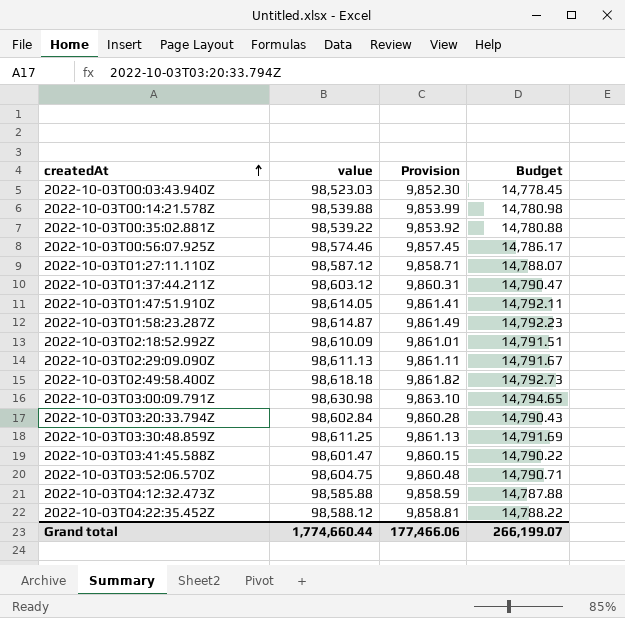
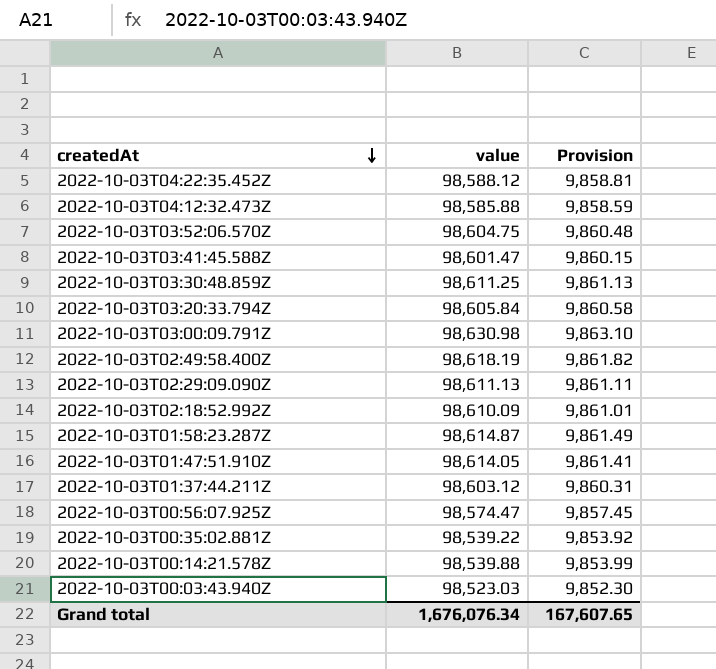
row order: createdAt ascending -> createdAt descending
column Budget | formula: [value] * 0.15 -> none
row 2022-10-03T01:27:11.110Z: 98,587.12 | 9,858.71 | 14,788.07 -> none
2022-10-03T03:20:33.794Z | value: 98,602.84 -> 98,605.84
2022-10-03T03:20:33.794Z | Provision: 9,860.28 -> 9,860.58
2022-10-03T02:49:58.400Z | value: 98,618.18 -> 98,618.19
2022-10-03T00:56:07.925Z | value: 98,574.46 -> 98,574.47
Grand total | value: 1,774,660.44 -> 1,676,076.34
Grand total | Provision: 177,466.06 -> 167,607.65

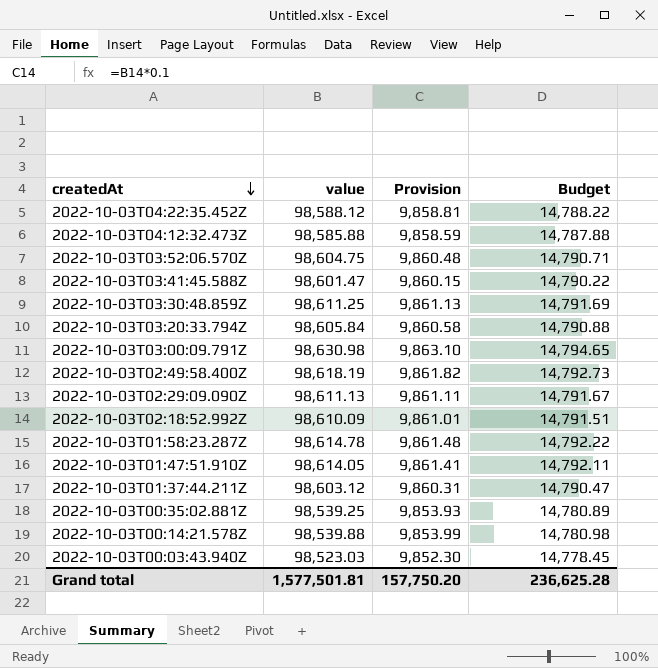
column Budget | formula: none -> [value] * 0.15
row 2022-10-03T00:56:07.925Z: 98,574.47 | 9,857.45 -> none
2022-10-03T01:58:23.287Z | value: 98,614.87 -> 98,614.78
2022-10-03T01:58:23.287Z | Provision: 9,861.49 -> 9,861.48
2022-10-03T00:35:02.881Z | value: 98,539.22 -> 98,539.25
2022-10-03T00:35:02.881Z | Provision: 9,853.92 -> 9,853.93
Grand total | value: 1,676,076.34 -> 1,577,501.81
Grand total | Provision: 167,607.65 -> 157,750.20

